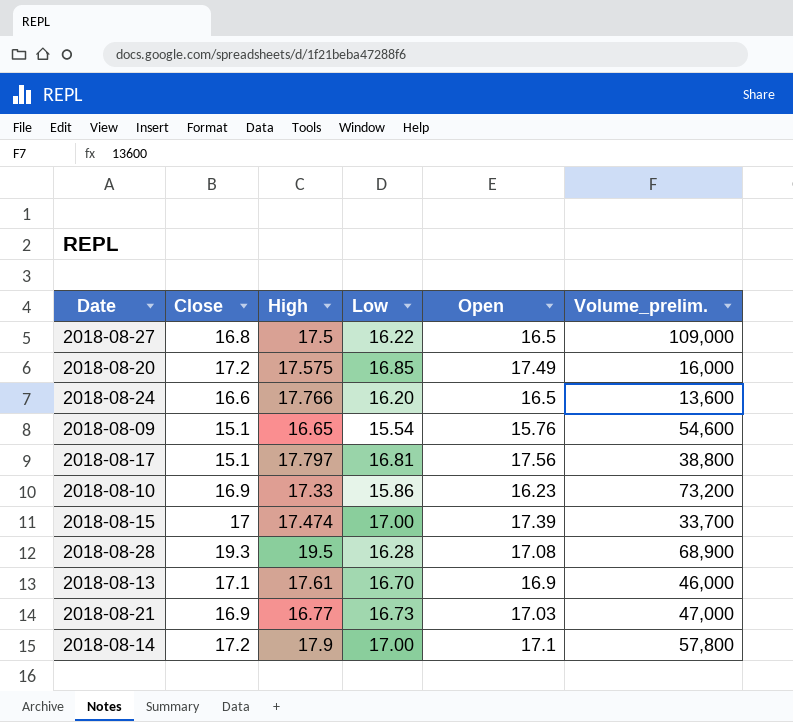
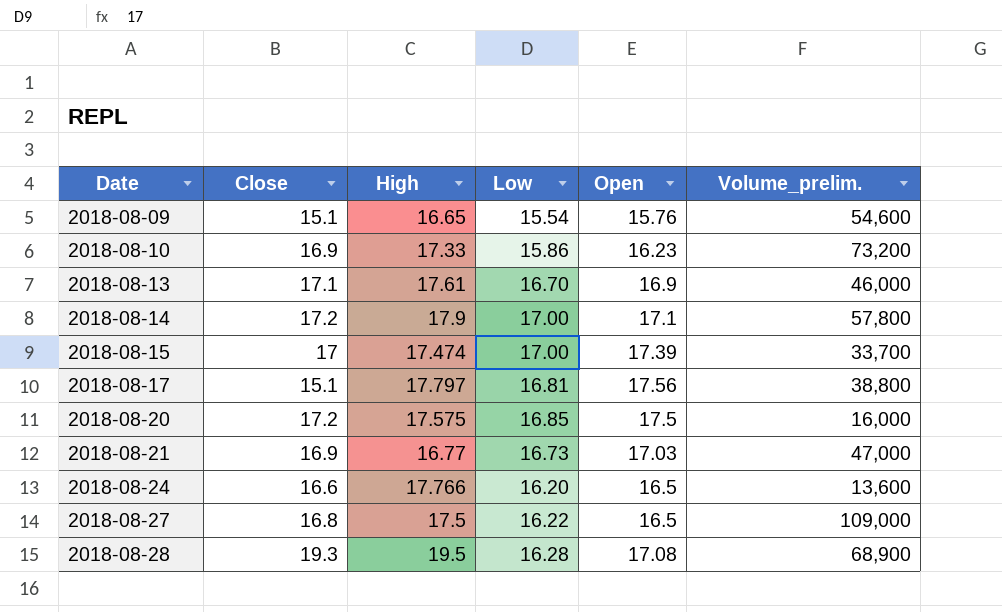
row order: none -> Date ascending
2018-08-20 | Open: 17.49 -> 17.5

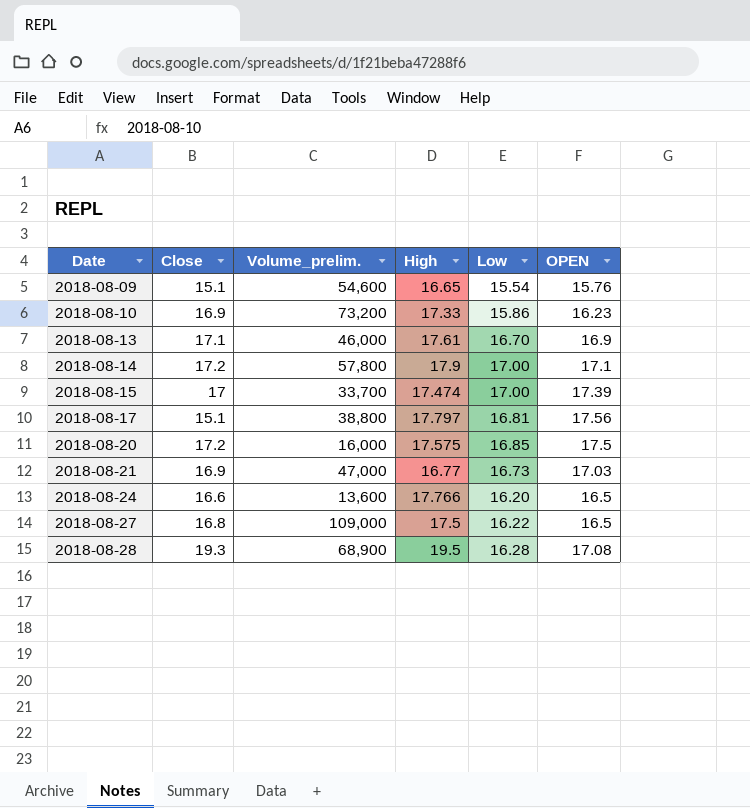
column Volume_prelim. | position: 6 -> 3
column name: Open -> OPEN

